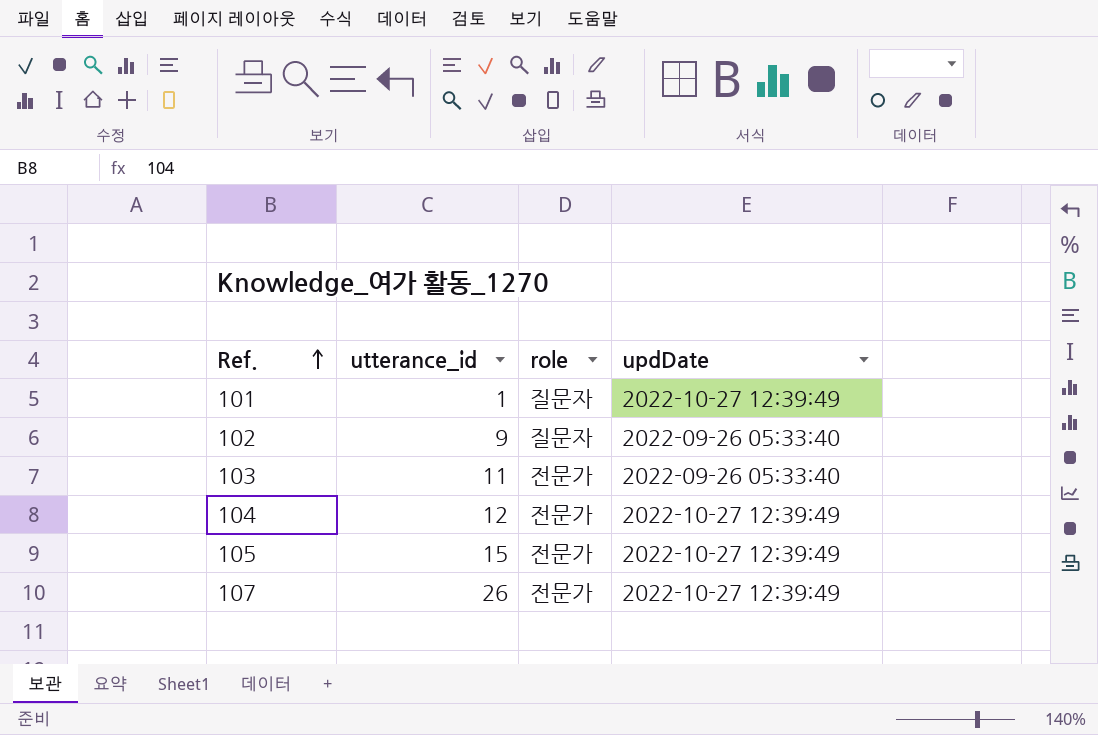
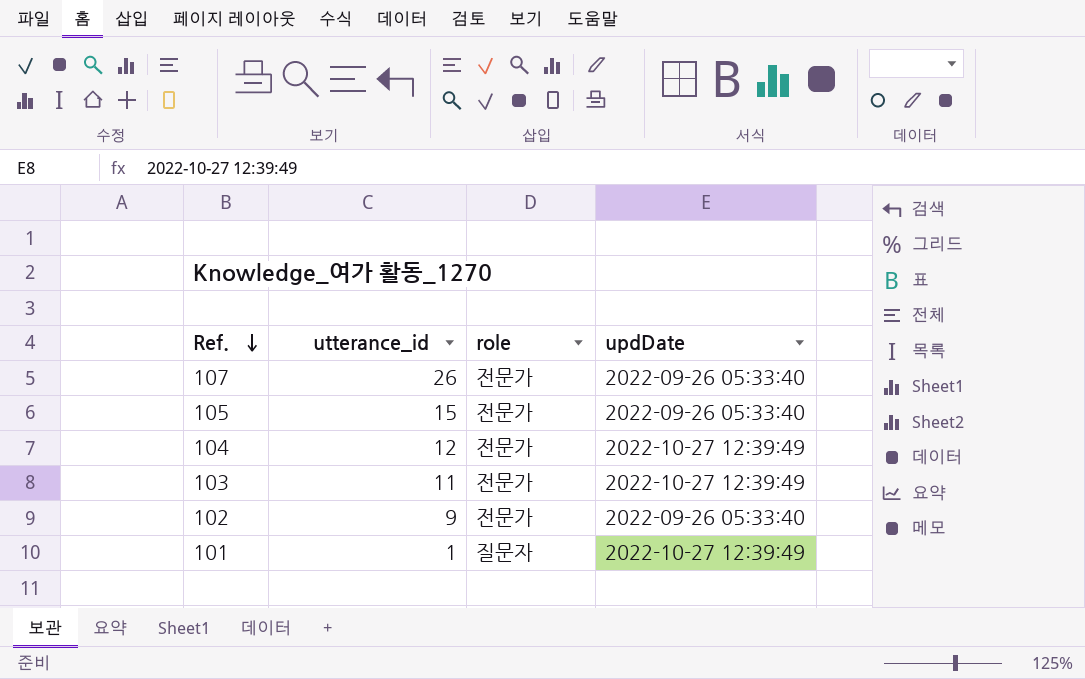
row order: Ref. ascending -> Ref. descending
107 | updDate: 2022-10-27 12:39:49 -> 2022-09-26 05:33:40
105 | updDate: 2022-10-27 12:39:49 -> 2022-09-26 05:33:40
103 | updDate: 2022-09-26 05:33:40 -> 2022-10-27 12:39:49
102 | role: 질문자 -> 전문가

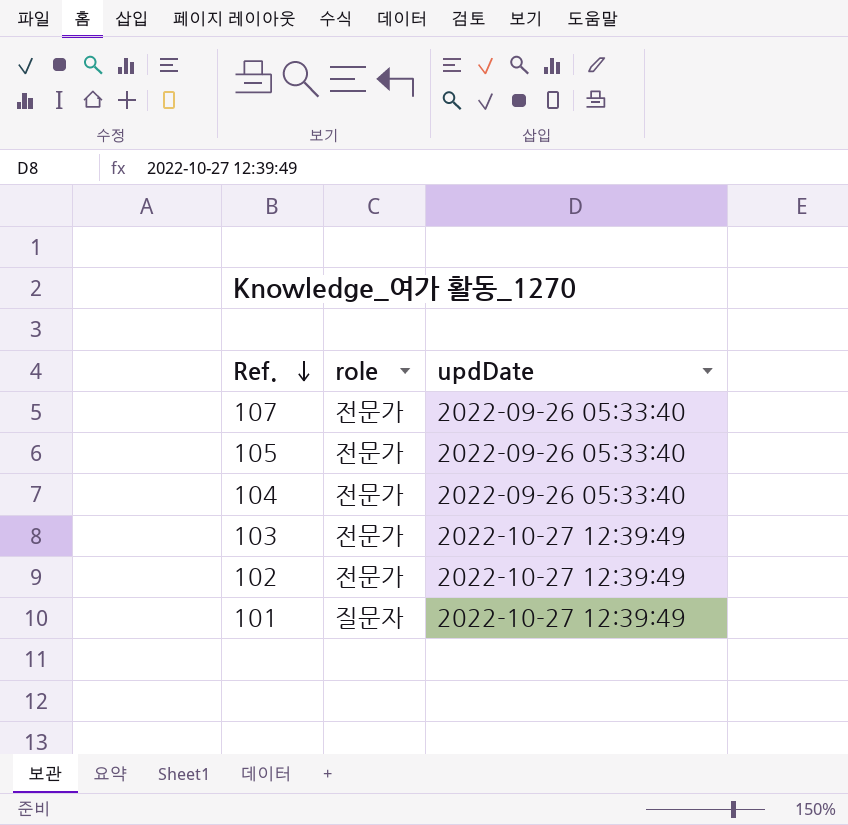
column utterance_id | position: 2 -> none
104 | updDate: 2022-10-27 12:39:49 -> 2022-09-26 05:33:40
102 | updDate: 2022-09-26 05:33:40 -> 2022-10-27 12:39:49

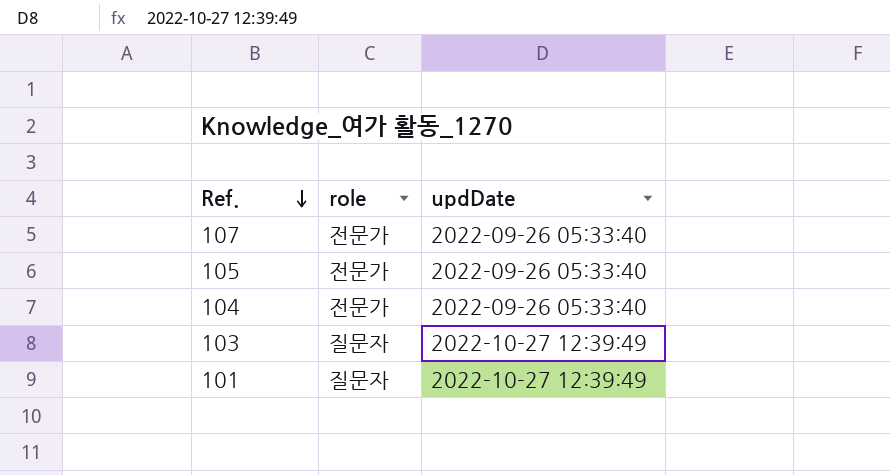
row 102: 전문가 | 2022-10-27 12:39:49 -> none
103 | role: 전문가 -> 질문자

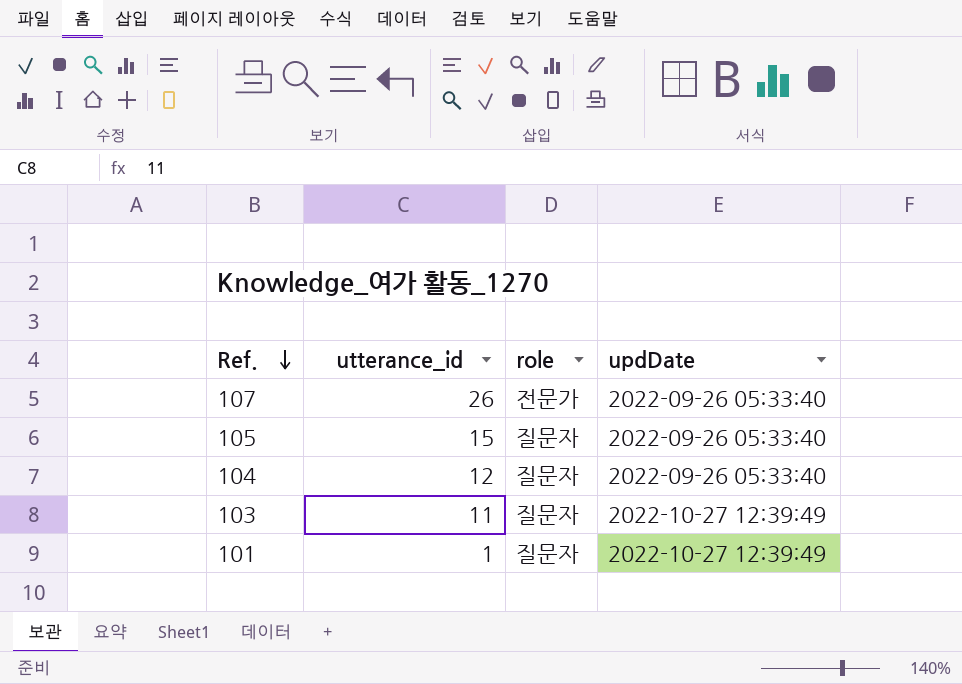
column utterance_id | position: none -> 2
105 | role: 전문가 -> 질문자
104 | role: 전문가 -> 질문자

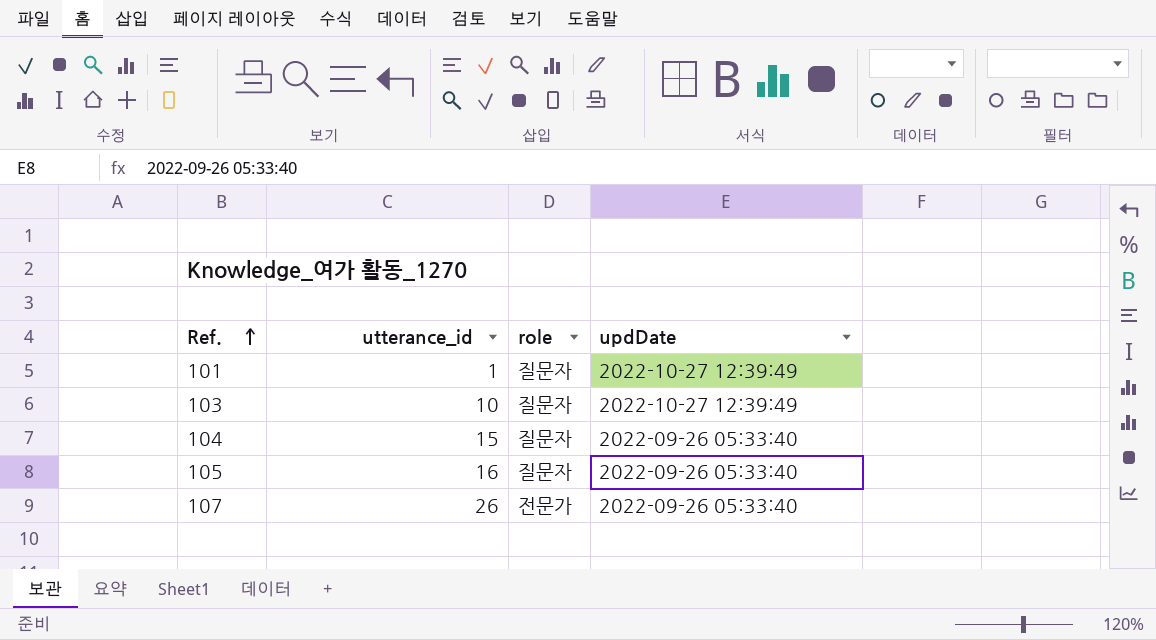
row order: Ref. descending -> Ref. ascending
103 | utterance_id: 11 -> 10
104 | utterance_id: 12 -> 15
105 | utterance_id: 15 -> 16

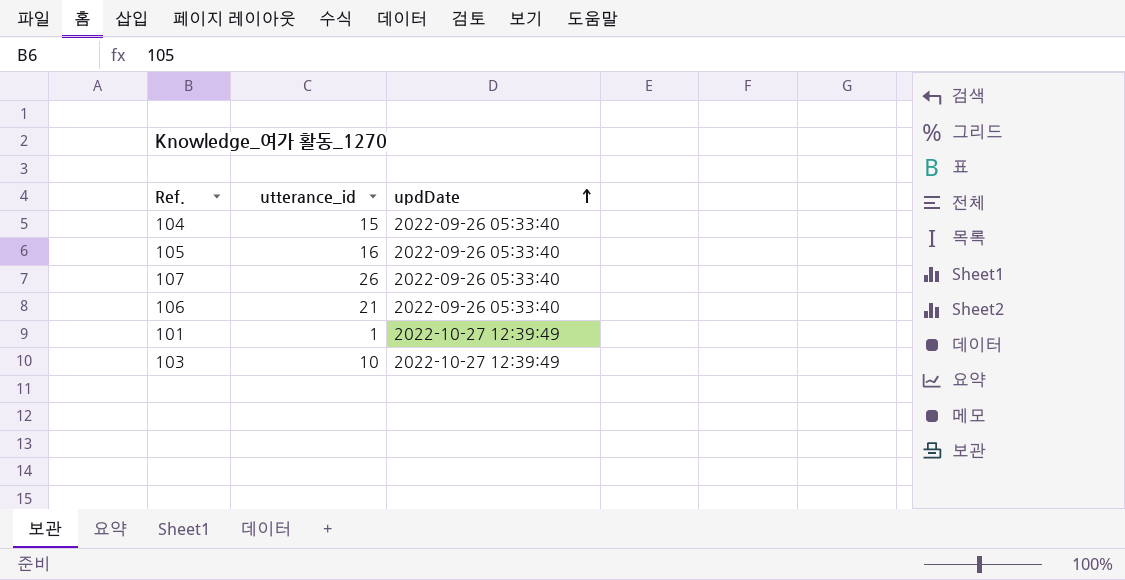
row order: Ref. ascending -> updDate ascending
column role | position: 3 -> none
row 106: none -> 21 | 2022-09-26 05:33:40

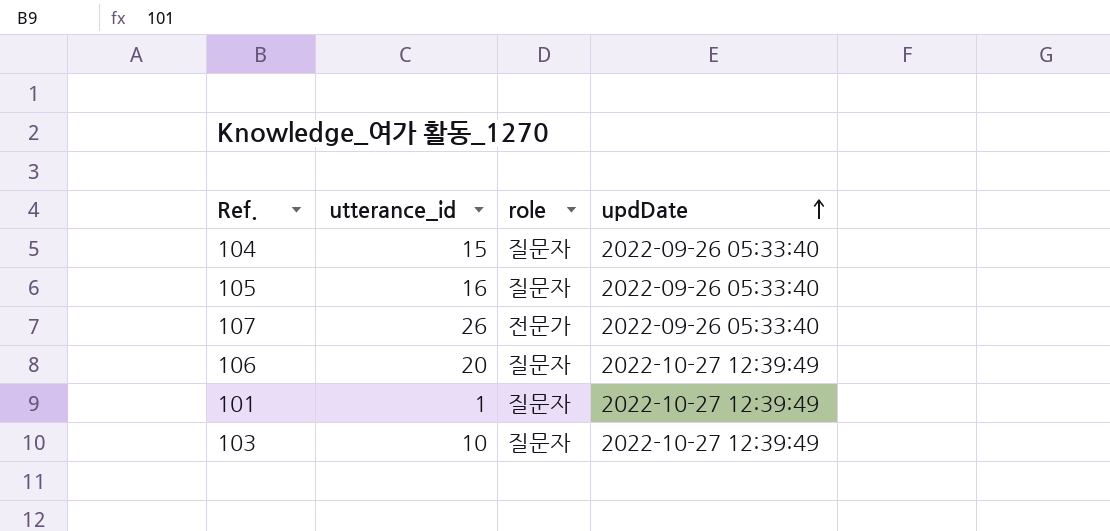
column role | position: none -> 3
106 | utterance_id: 21 -> 20
106 | updDate: 2022-09-26 05:33:40 -> 2022-10-27 12:39:49

